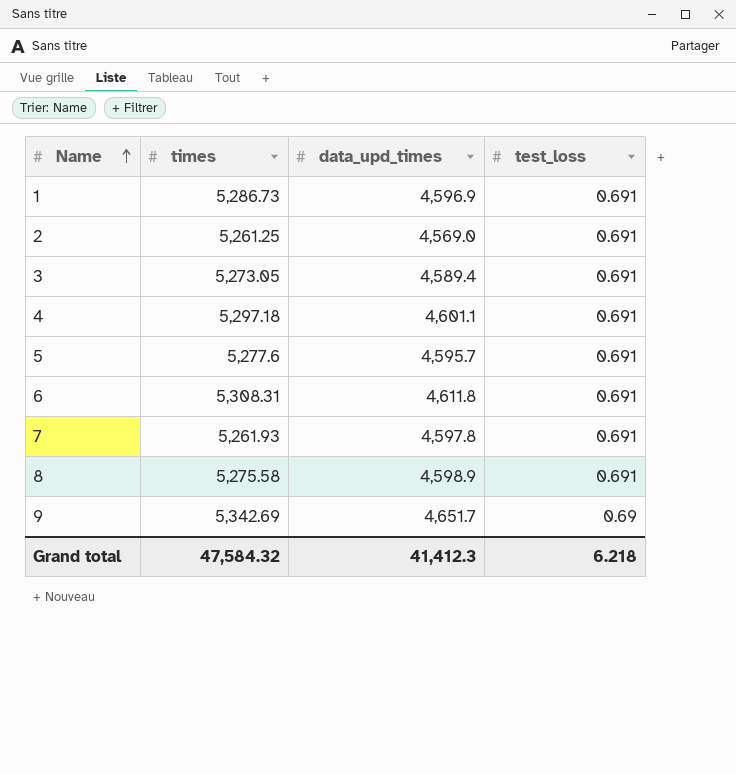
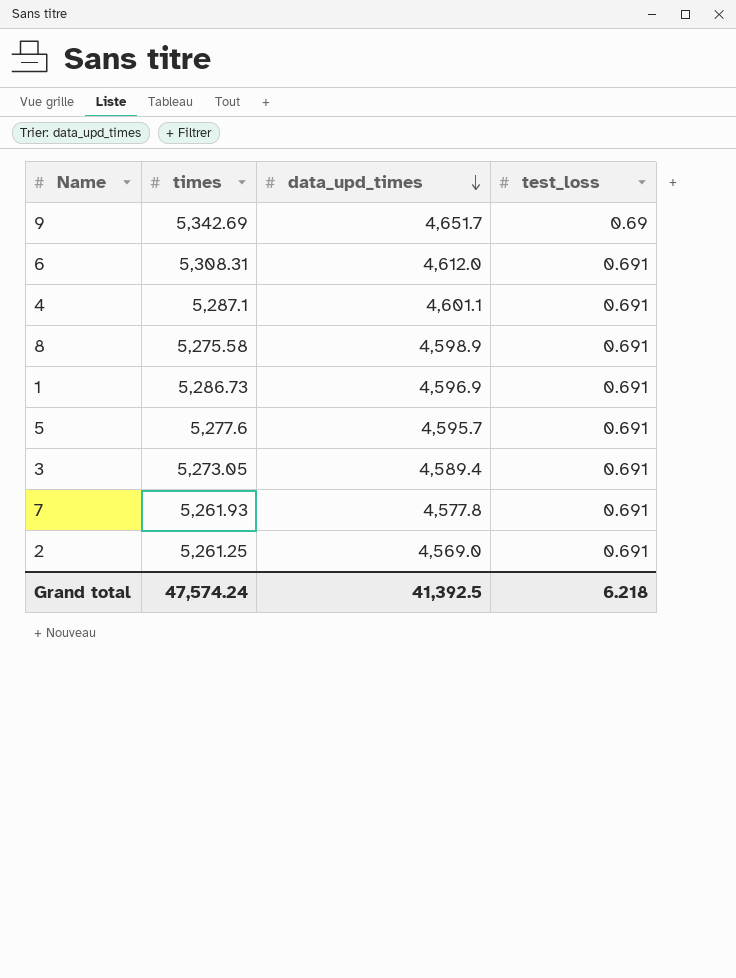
row order: Name ascending -> data_upd_times descending
6 | data_upd_times: 4,611.8 -> 4,612.0
4 | times: 5,297.18 -> 5,287.1
7 | data_upd_times: 4,597.8 -> 4,577.8
Grand total | times: 47,584.32 -> 47,574.24
Grand total | data_upd_times: 41,412.3 -> 41,392.5

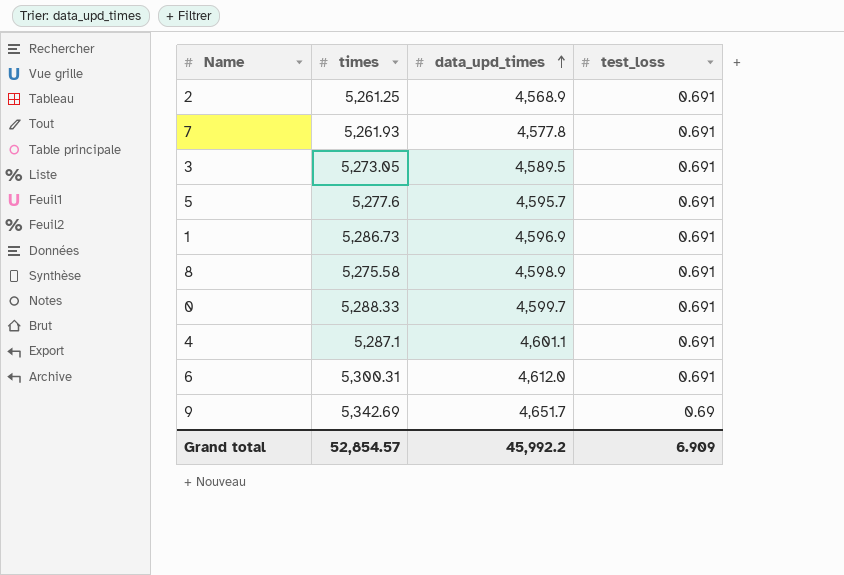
row order: data_upd_times descending -> data_upd_times ascending
2 | data_upd_times: 4,569.0 -> 4,568.9
3 | data_upd_times: 4,589.4 -> 4,589.5
row 0: none -> 5,288.33 | 4,599.7 | 0.691
6 | times: 5,308.31 -> 5,300.31
Grand total | times: 47,574.24 -> 52,854.57
Grand total | data_upd_times: 41,392.5 -> 45,992.2
Grand total | test_loss: 6.218 -> 6.909

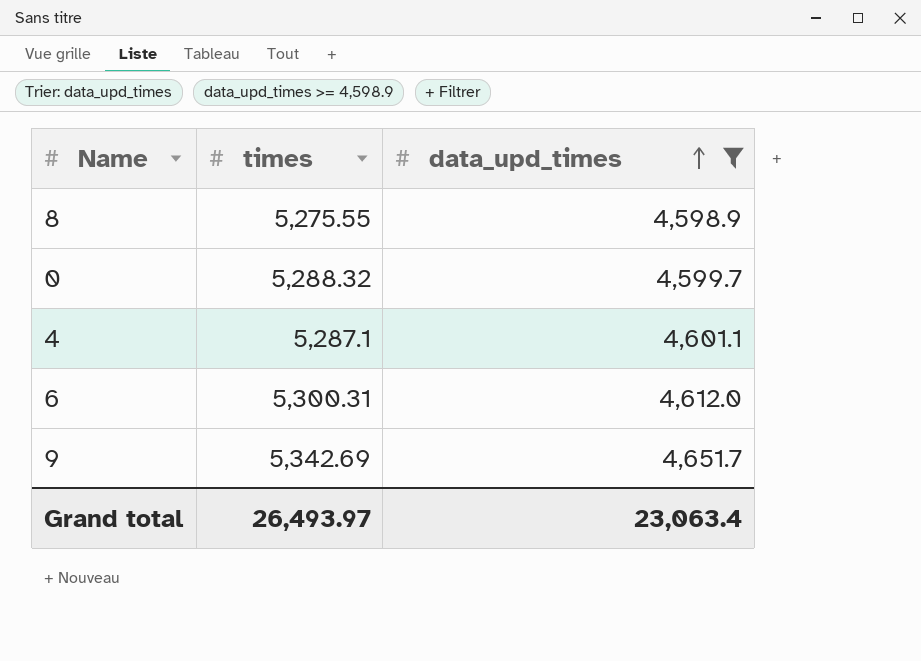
filter: none -> data_upd_times >= 4,598.9
column test_loss | position: 4 -> none
8 | times: 5,275.58 -> 5,275.55
0 | times: 5,288.33 -> 5,288.32
Grand total | times: 52,854.57 -> 26,493.97
Grand total | data_upd_times: 45,992.2 -> 23,063.4

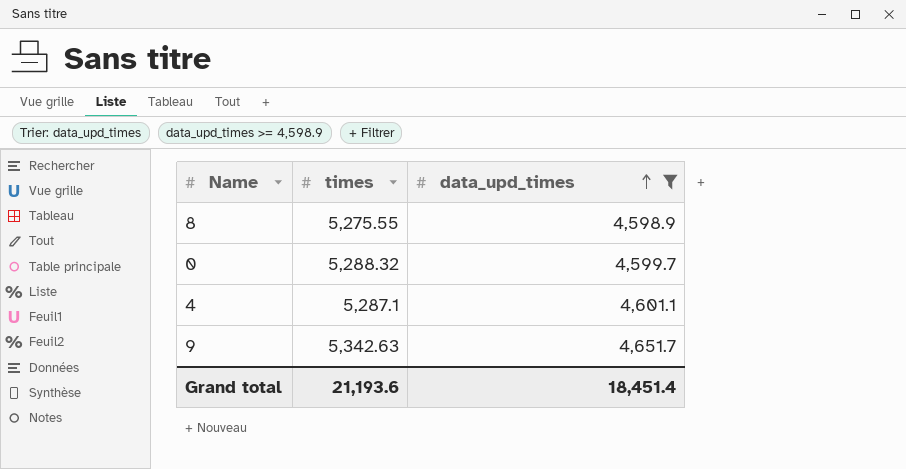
row 6: 5,300.31 | 4,612.0 -> none
9 | times: 5,342.69 -> 5,342.63
Grand total | times: 26,493.97 -> 21,193.6
Grand total | data_upd_times: 23,063.4 -> 18,451.4

